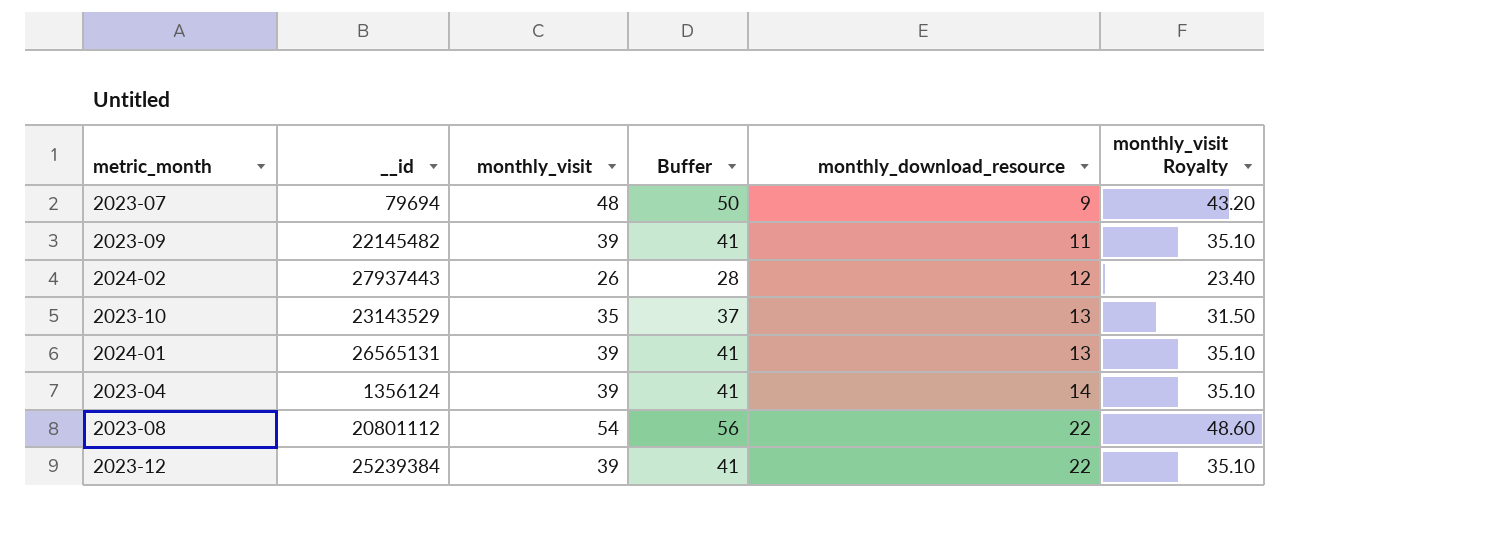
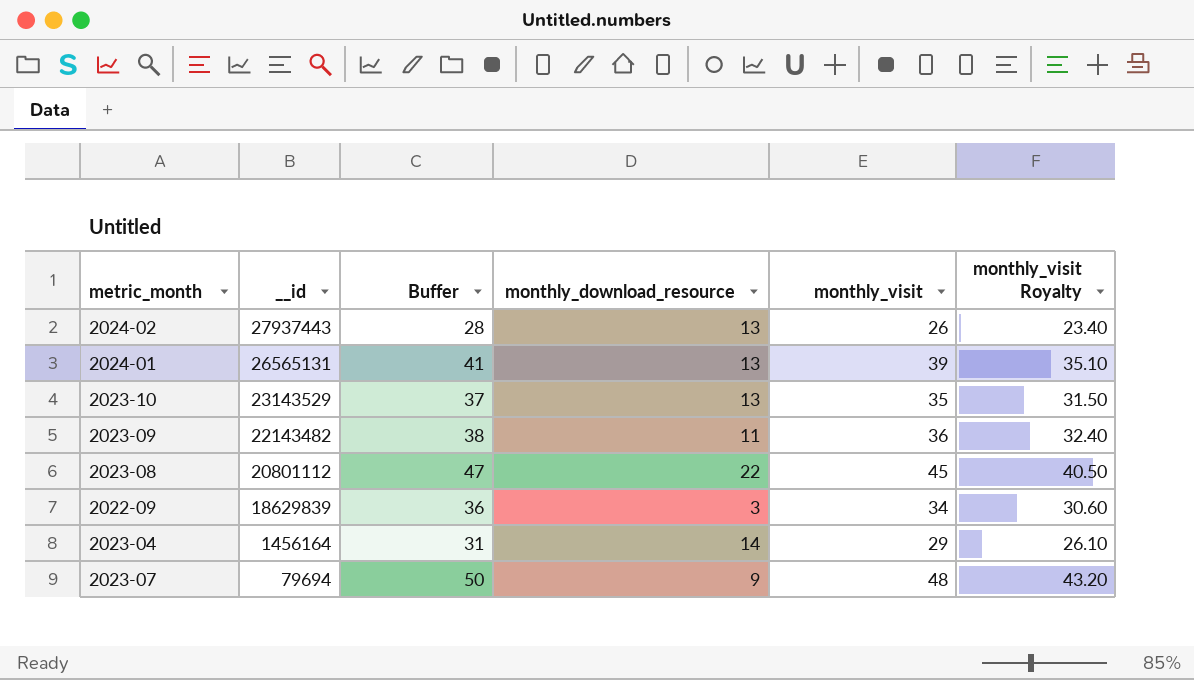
row order: monthly_download_resource ascending -> __id descending
column monthly_visit | position: 3 -> 5
row 2023-12: 25239384 | 39 | 41 | 22 | 35.10 -> none
2024-02 | monthly_download_resource: 12 -> 13
2023-09 | __id: 22145482 -> 22143482
2023-09 | Buffer: 41 -> 38
2023-09 | monthly_visit: 39 -> 36
2023-09 | monthly_visit Royalty: 35.10 -> 32.40
2023-08 | Buffer: 56 -> 47
2023-08 | monthly_visit: 54 -> 45
2023-08 | monthly_visit Royalty: 48.60 -> 40.50
row 2022-09: none -> 18629839 | 36 | 3 | 34 | 30.60
2023-04 | __id: 1356124 -> 1456164
2023-04 | Buffer: 41 -> 31
2023-04 | monthly_visit: 39 -> 29
2023-04 | monthly_visit Royalty: 35.10 -> 26.10

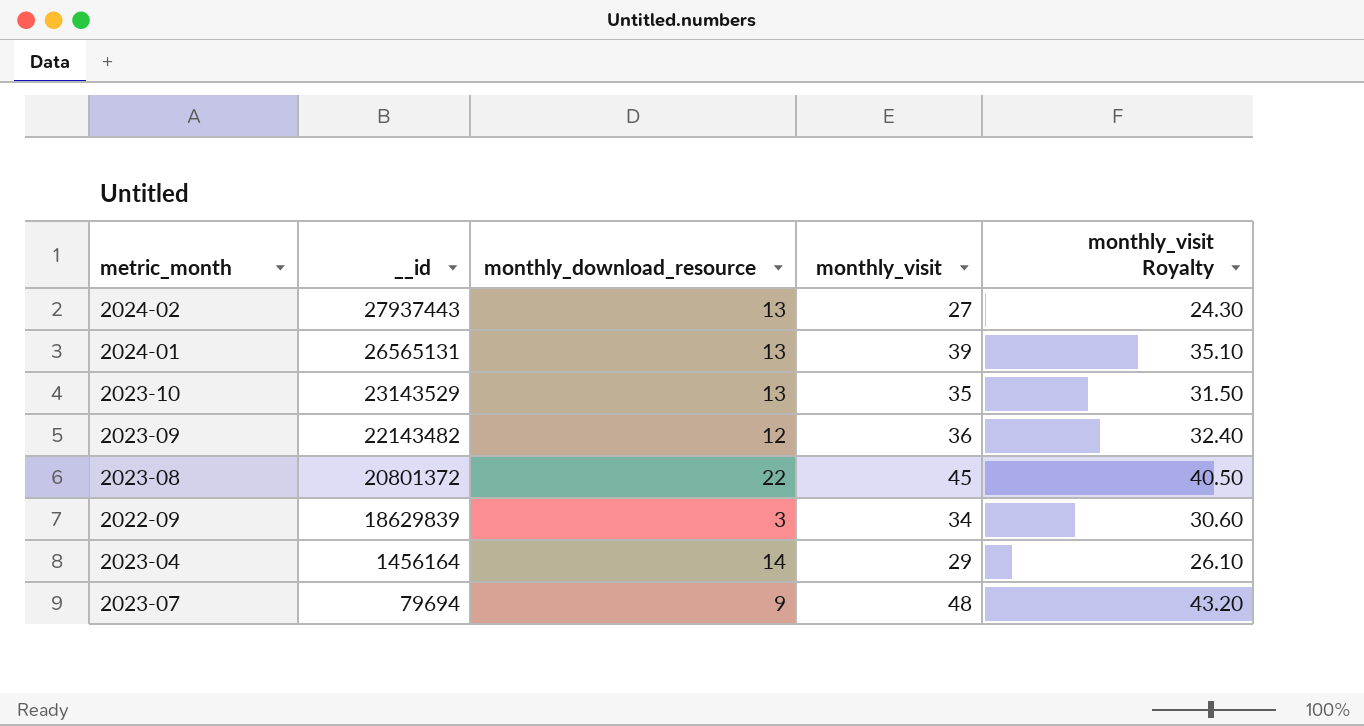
column Buffer | formula: [monthly_visit] + 2 -> none
2024-02 | monthly_visit: 26 -> 27
2024-02 | monthly_visit Royalty: 23.40 -> 24.30
2023-09 | monthly_download_resource: 11 -> 12
2023-08 | __id: 20801112 -> 20801372

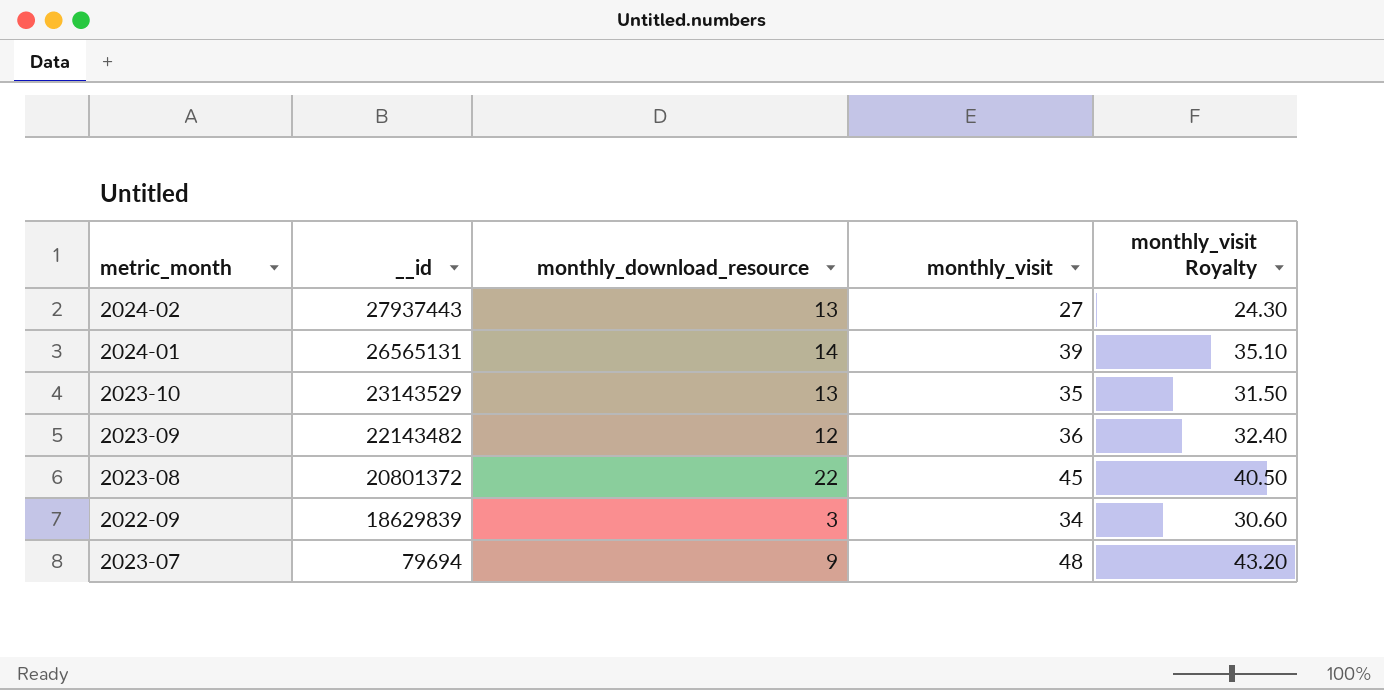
row 2023-04: 1456164 | 14 | 29 | 26.10 -> none
2024-01 | monthly_download_resource: 13 -> 14

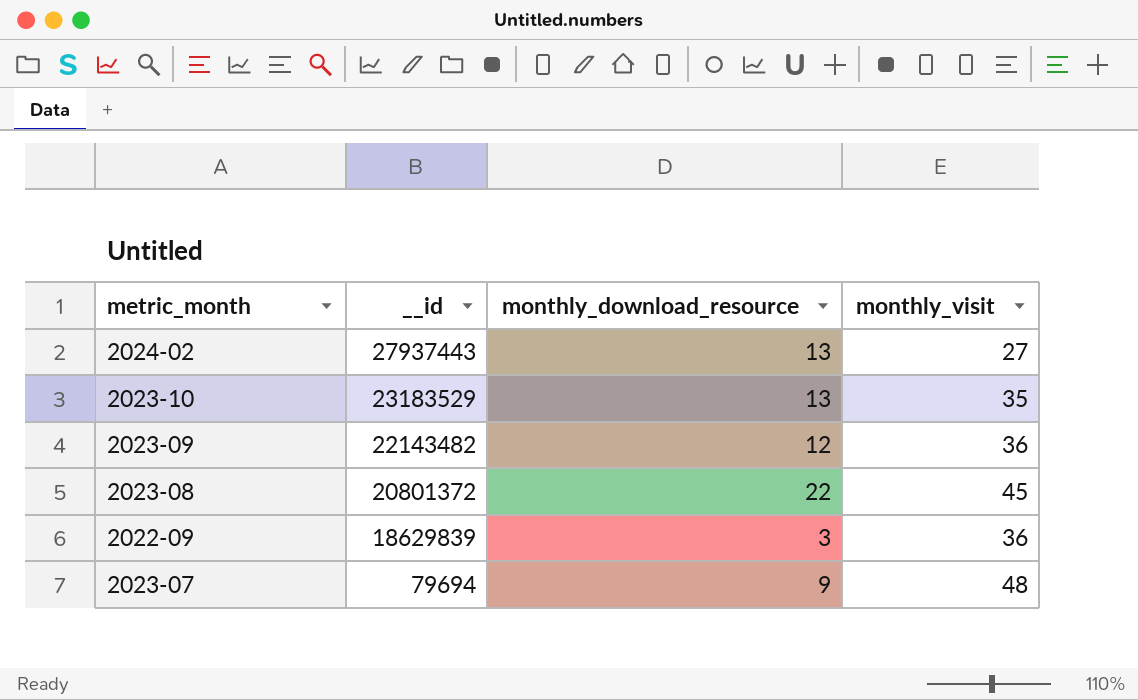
column monthly_visit Royalty | formula: [monthly_visit] * 0.9 -> none
row 2024-01: 26565131 | 14 | 39 | 35.10 -> none
2023-10 | __id: 23143529 -> 23183529
2022-09 | monthly_visit: 34 -> 36

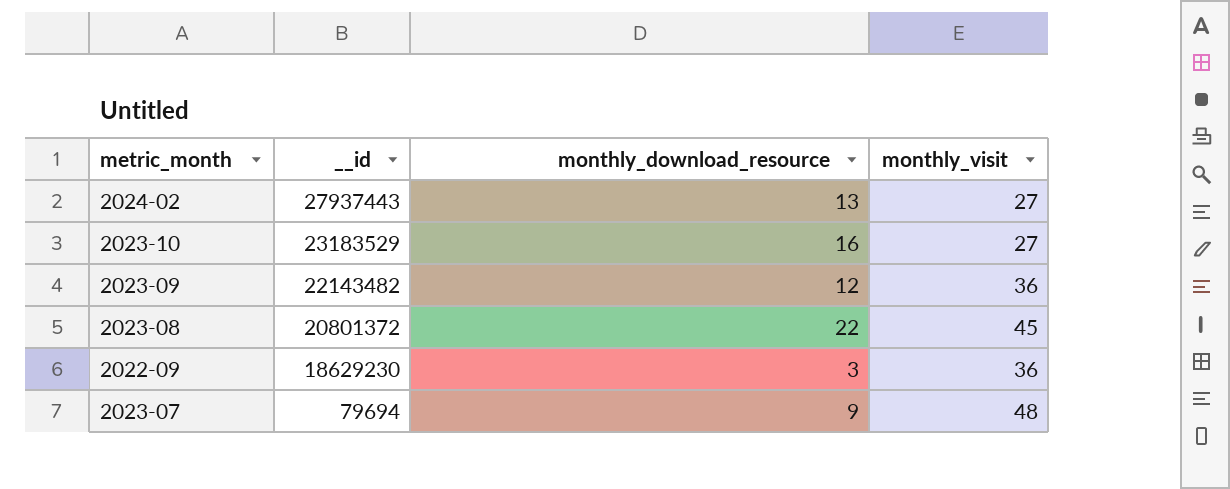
2023-10 | monthly_download_resource: 13 -> 16
2023-10 | monthly_visit: 35 -> 27
2022-09 | __id: 18629839 -> 18629230

